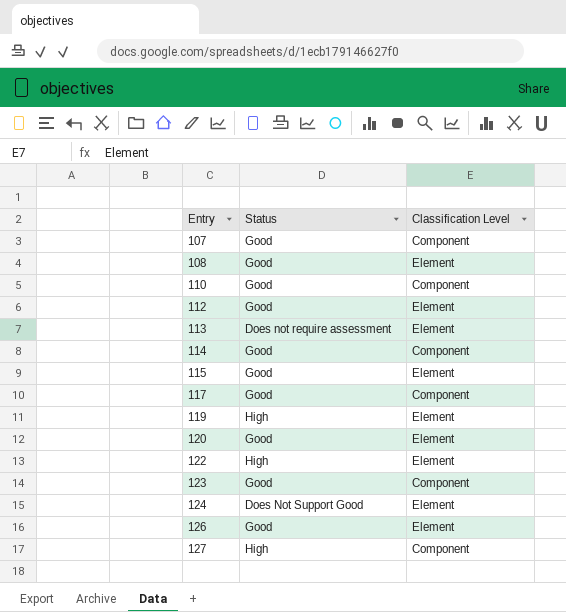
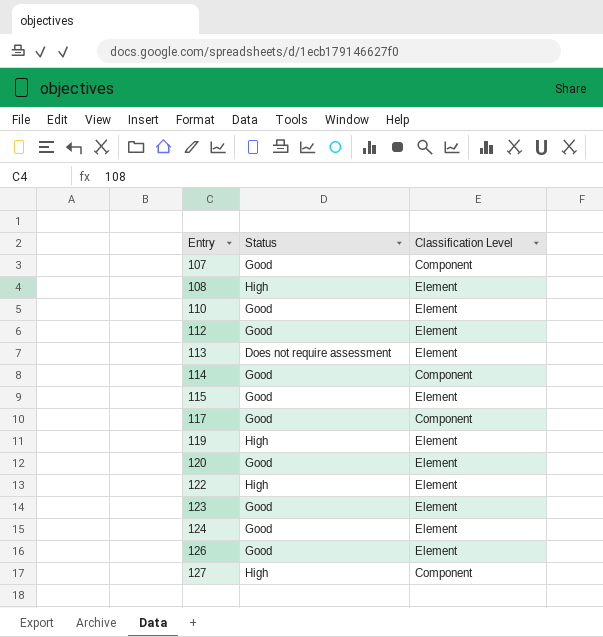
108 | Status: Good -> High
110 | Classification Level: Component -> Element
123 | Classification Level: Component -> Element
124 | Status: Does Not Support Good -> Good

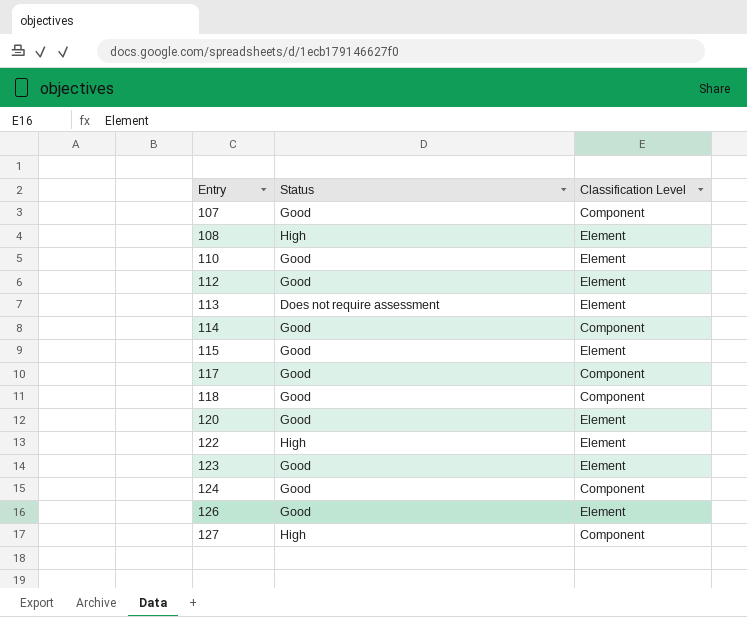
row 119: High | Element -> none
row 118: none -> Good | Component
124 | Classification Level: Element -> Component

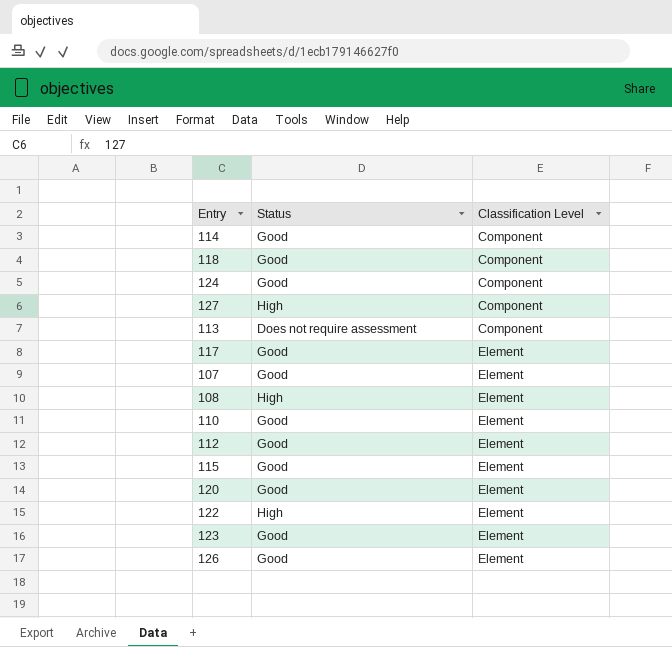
row order: Entry ascending -> Classification Level ascending
113 | Classification Level: Element -> Component
117 | Classification Level: Component -> Element
107 | Classification Level: Component -> Element

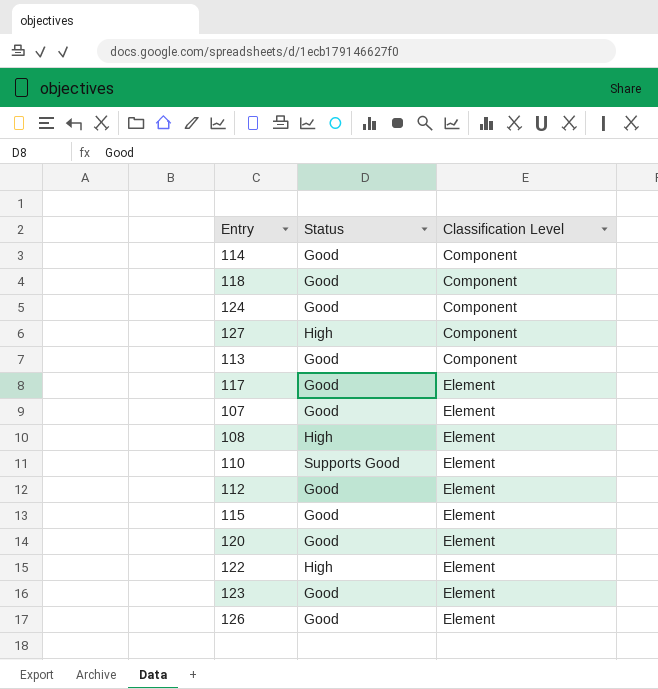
113 | Status: Does not require assessment -> Good
110 | Status: Good -> Supports Good

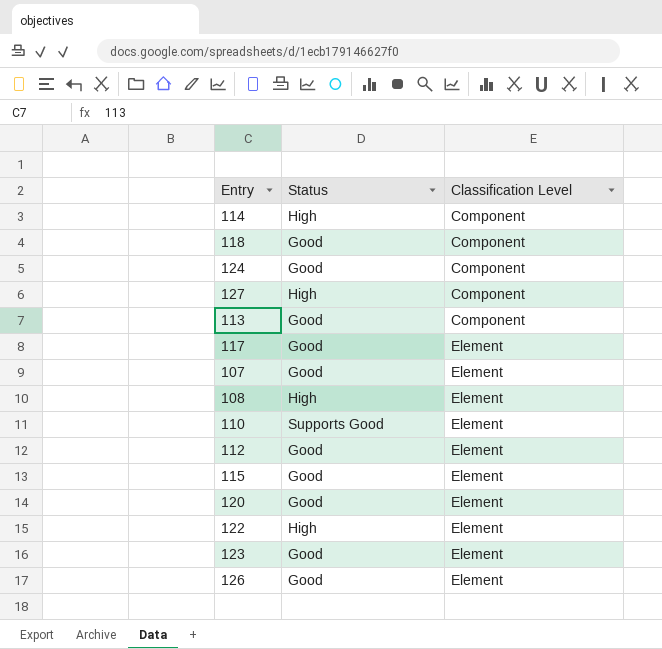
114 | Status: Good -> High

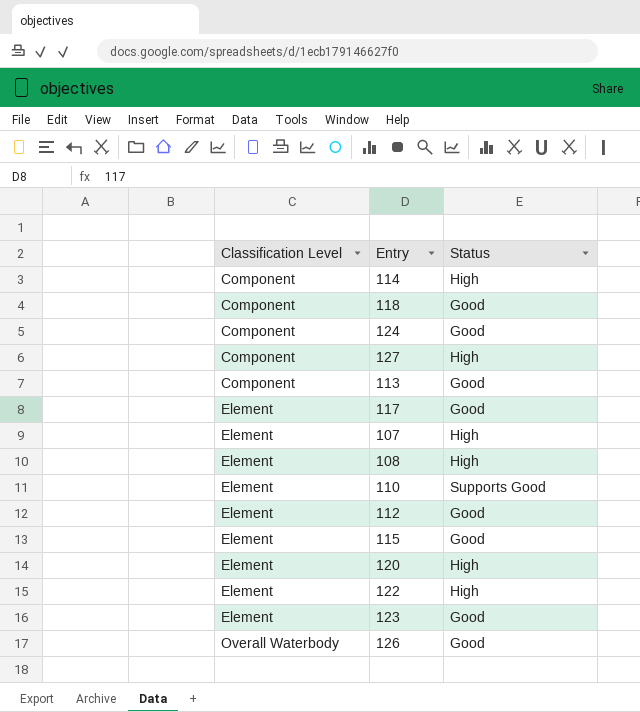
column Classification Level | position: 3 -> 1
107 | Status: Good -> High
120 | Status: Good -> High
126 | Classification Level: Element -> Overall Waterbody

